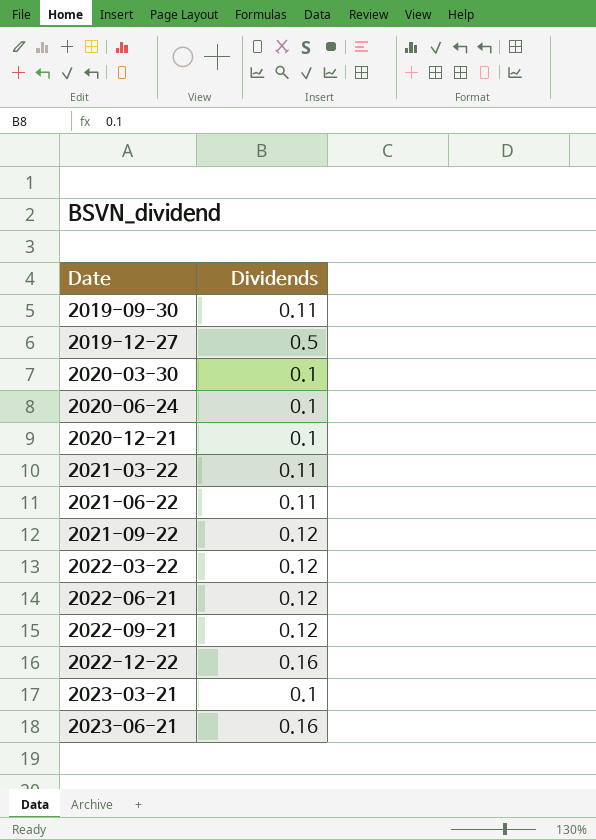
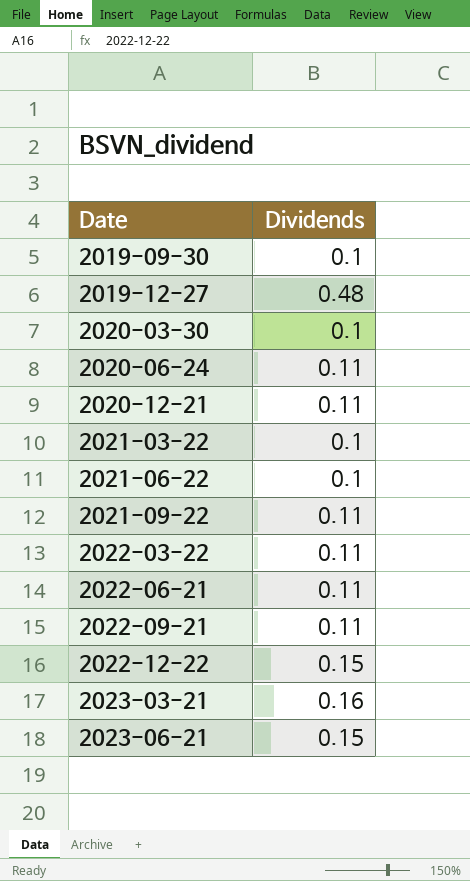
2019-09-30 | Dividends: 0.11 -> 0.1
2019-12-27 | Dividends: 0.5 -> 0.48
2020-06-24 | Dividends: 0.1 -> 0.11
2020-12-21 | Dividends: 0.1 -> 0.11
2021-03-22 | Dividends: 0.11 -> 0.1
2021-06-22 | Dividends: 0.11 -> 0.1
2021-09-22 | Dividends: 0.12 -> 0.11
2022-03-22 | Dividends: 0.12 -> 0.11
2022-06-21 | Dividends: 0.12 -> 0.11
2022-09-21 | Dividends: 0.12 -> 0.11
2022-12-22 | Dividends: 0.16 -> 0.15
2023-03-21 | Dividends: 0.1 -> 0.16
2023-06-21 | Dividends: 0.16 -> 0.15

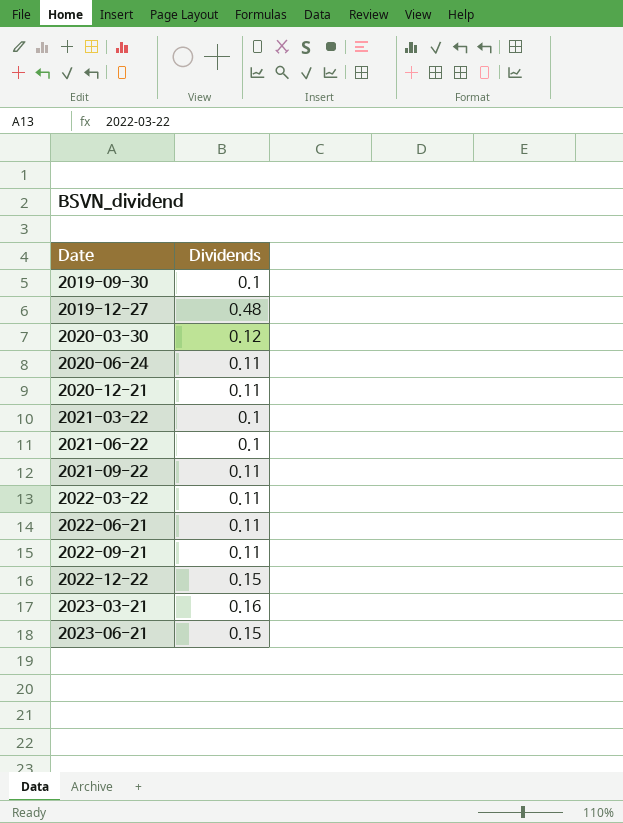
2020-03-30 | Dividends: 0.1 -> 0.12

